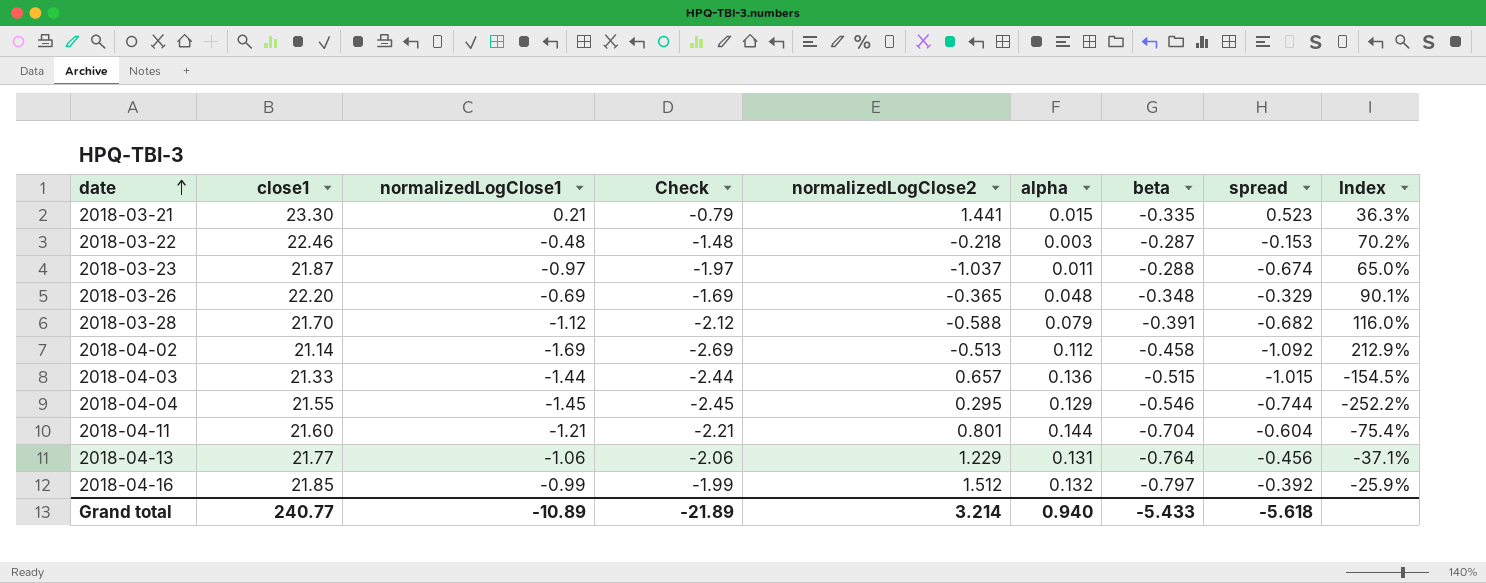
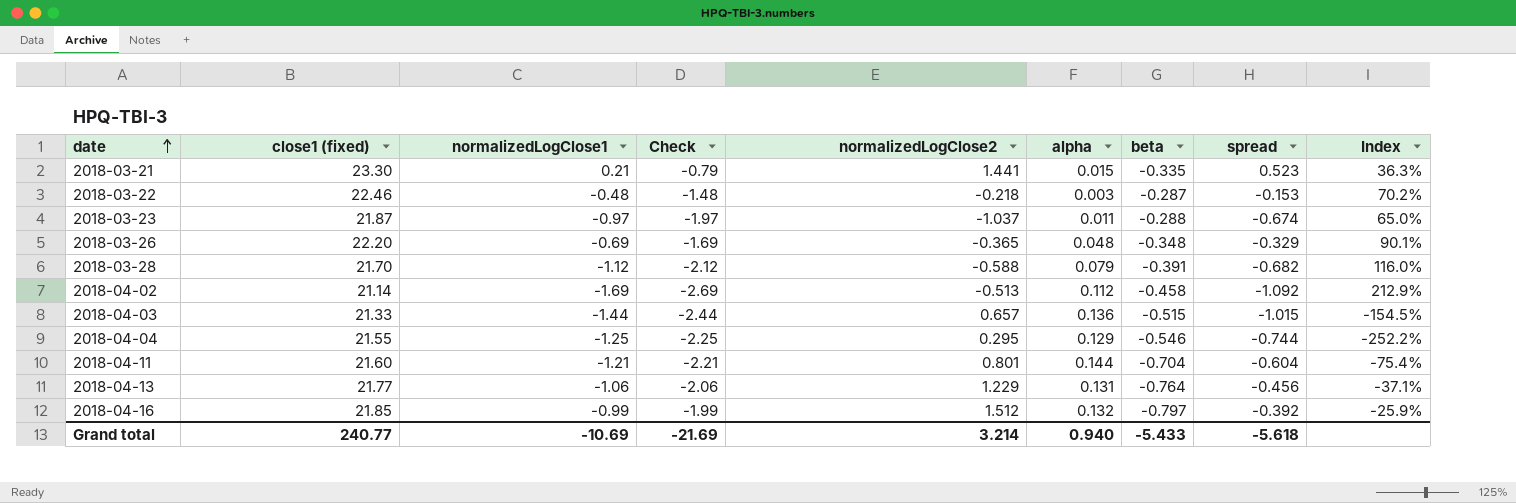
column name: close1 -> close1 (fixed)
2018-04-04 | normalizedLogClose1: -1.45 -> -1.25
2018-04-04 | Check: -2.45 -> -2.25
Grand total | normalizedLogClose1: -10.89 -> -10.69
Grand total | Check: -21.89 -> -21.69

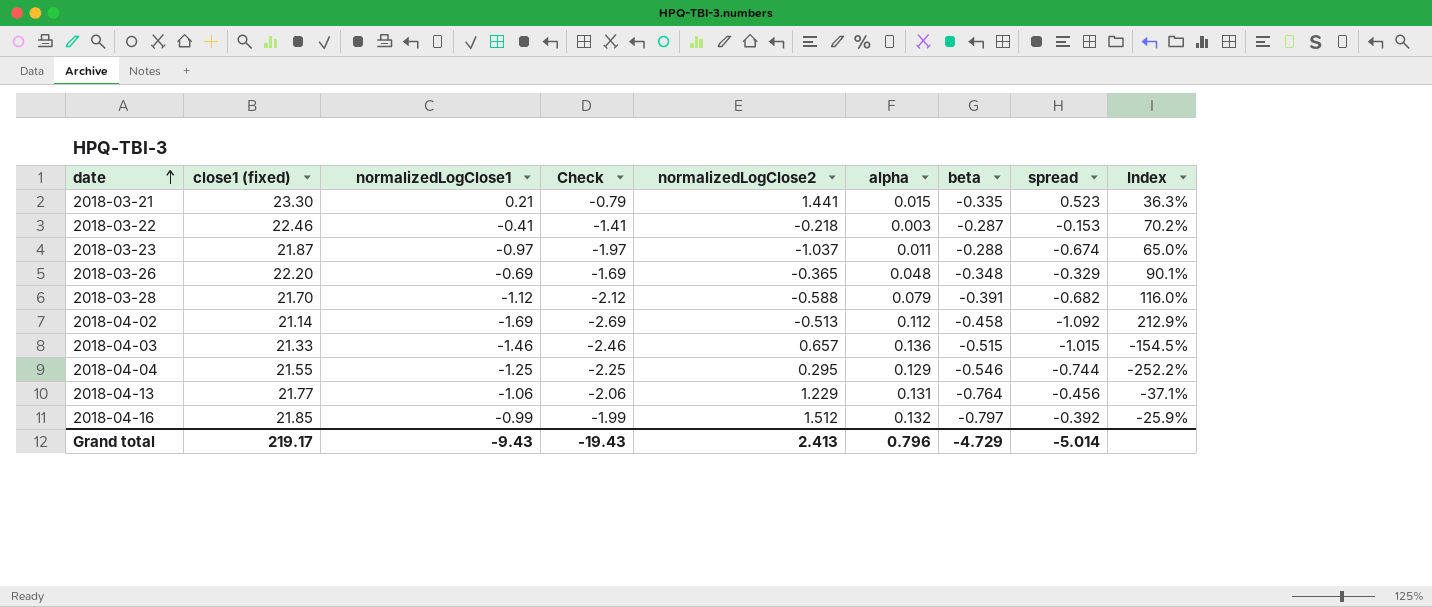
row 2018-04-11: 21.60 | -1.21 | -2.21 | 0.801 | 0.144 | -0.704 | -0.604 | -75.4% -> none
2018-03-22 | normalizedLogClose1: -0.48 -> -0.41
2018-03-22 | Check: -1.48 -> -1.41
2018-04-03 | normalizedLogClose1: -1.44 -> -1.46
2018-04-03 | Check: -2.44 -> -2.46
Grand total | close1 (fixed): 240.77 -> 219.17
Grand total | normalizedLogClose1: -10.69 -> -9.43
Grand total | Check: -21.69 -> -19.43
Grand total | normalizedLogClose2: 3.214 -> 2.413
Grand total | alpha: 0.940 -> 0.796
Grand total | beta: -5.433 -> -4.729
Grand total | spread: -5.618 -> -5.014

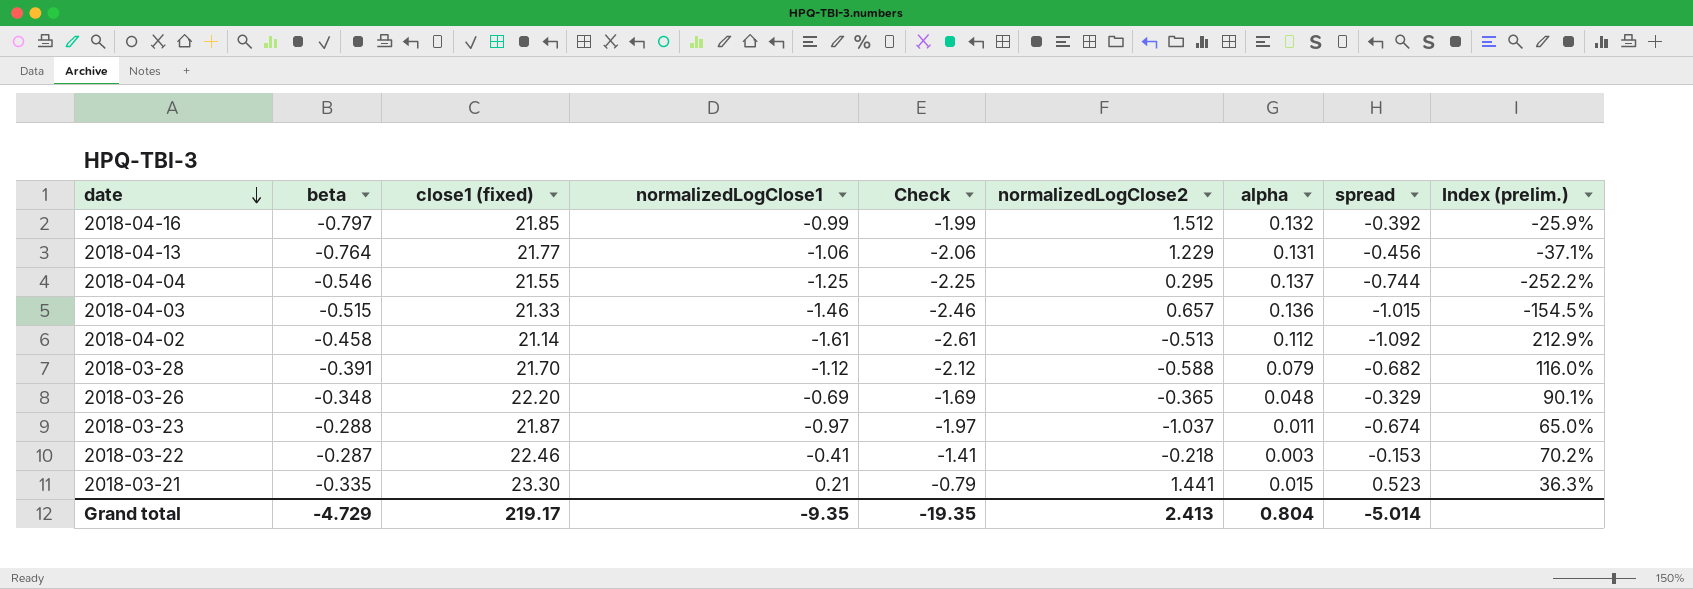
row order: date ascending -> date descending
column beta | position: 7 -> 2
column name: Index -> Index (prelim.)
2018-04-04 | alpha: 0.129 -> 0.137
2018-04-02 | normalizedLogClose1: -1.69 -> -1.61
2018-04-02 | Check: -2.69 -> -2.61
Grand total | normalizedLogClose1: -9.43 -> -9.35
Grand total | Check: -19.43 -> -19.35
Grand total | alpha: 0.796 -> 0.804

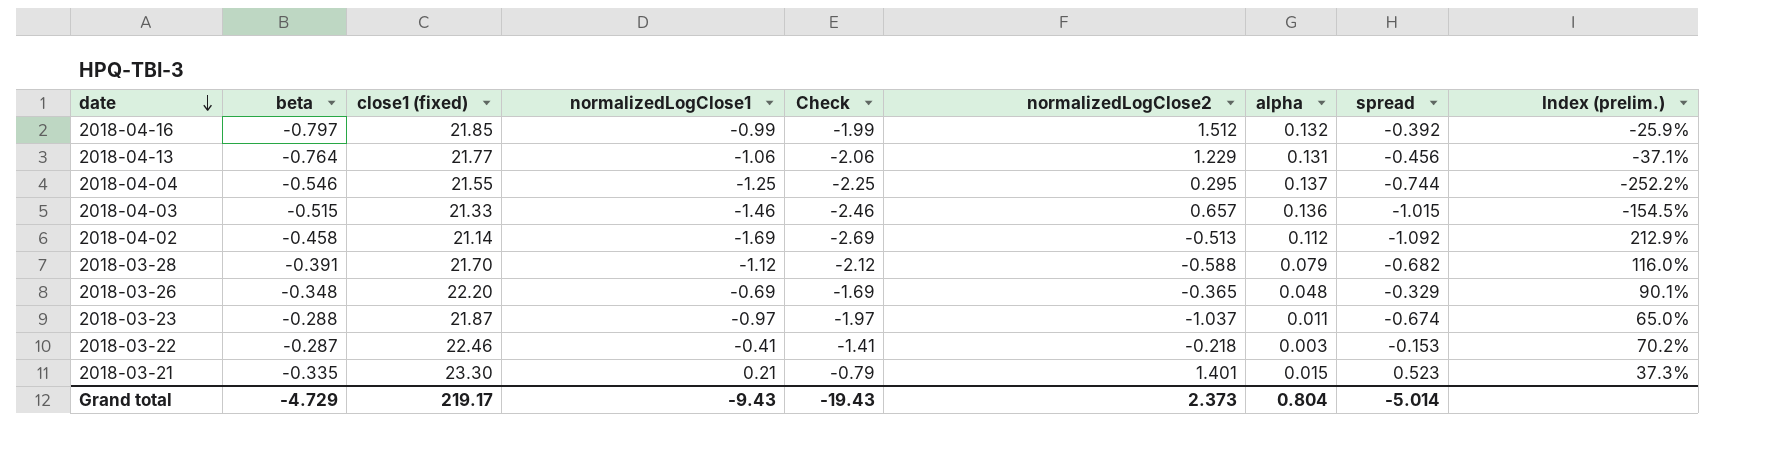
2018-04-02 | normalizedLogClose1: -1.61 -> -1.69
2018-04-02 | Check: -2.61 -> -2.69
2018-03-21 | normalizedLogClose2: 1.441 -> 1.401
2018-03-21 | Index (prelim.): 36.3% -> 37.3%
Grand total | normalizedLogClose1: -9.35 -> -9.43
Grand total | Check: -19.35 -> -19.43
Grand total | normalizedLogClose2: 2.413 -> 2.373

